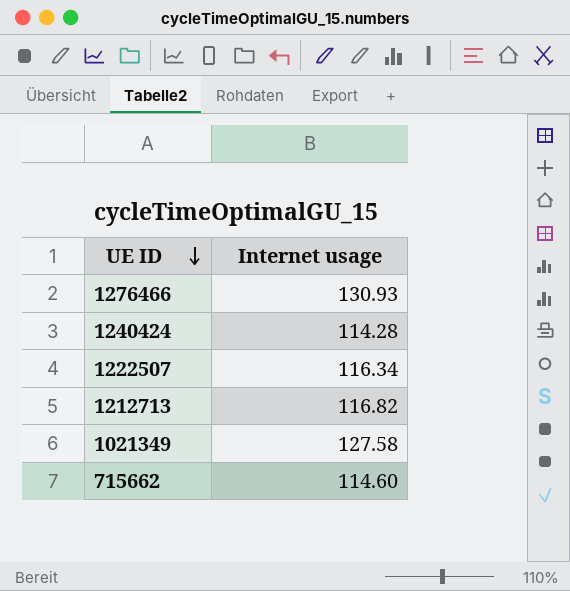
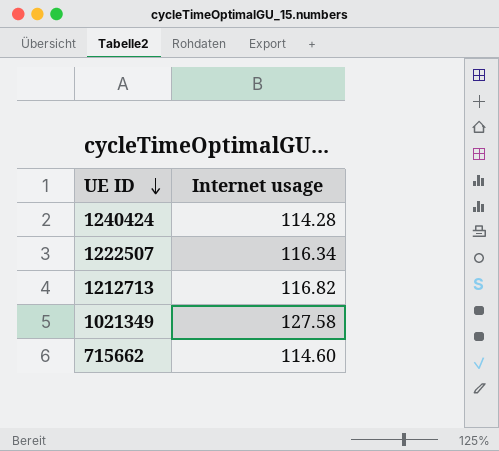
row 1276466: 130.93 -> none

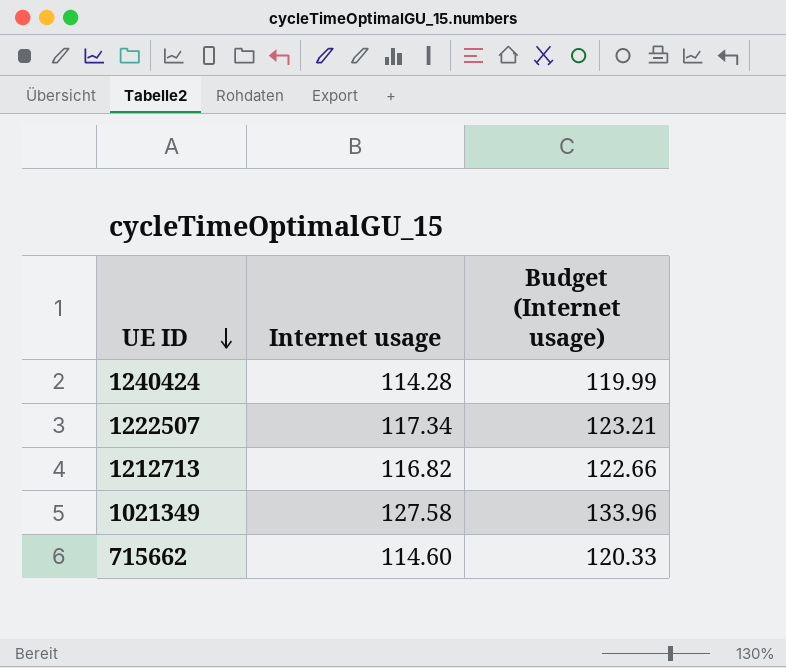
column Budget (Internet usage) | formula: none -> [Internet usage] * 1.05
1222507 | Internet usage: 116.34 -> 117.34

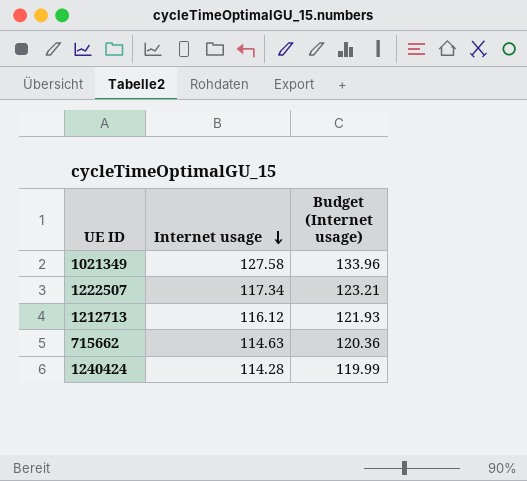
row order: UE ID descending -> Internet usage descending
1212713 | Internet usage: 116.82 -> 116.12
1212713 | Budget (Internet usage): 122.66 -> 121.93
715662 | Internet usage: 114.60 -> 114.63
715662 | Budget (Internet usage): 120.33 -> 120.36

